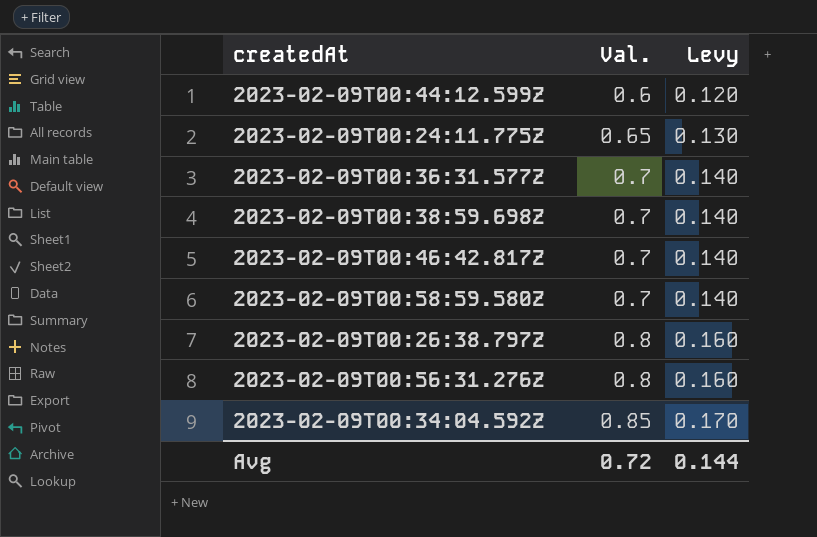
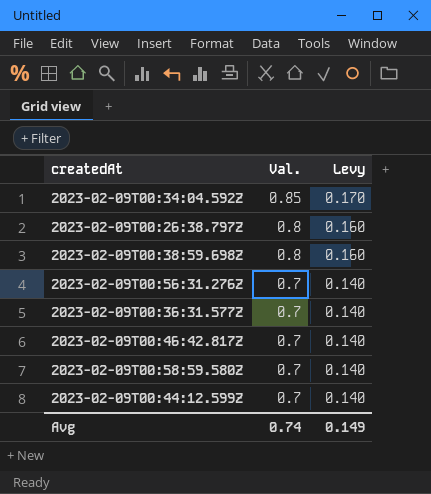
row order: Val. ascending -> Val. descending
row 2023-02-09T00:24:11.775Z: 0.65 | 0.130 -> none
2023-02-09T00:38:59.698Z | Val.: 0.7 -> 0.8
2023-02-09T00:38:59.698Z | Levy: 0.140 -> 0.160
2023-02-09T00:56:31.276Z | Val.: 0.8 -> 0.7
2023-02-09T00:56:31.276Z | Levy: 0.160 -> 0.140
2023-02-09T00:44:12.599Z | Val.: 0.6 -> 0.7
2023-02-09T00:44:12.599Z | Levy: 0.120 -> 0.140
Avg | Val.: 0.72 -> 0.74
Avg | Levy: 0.144 -> 0.149

